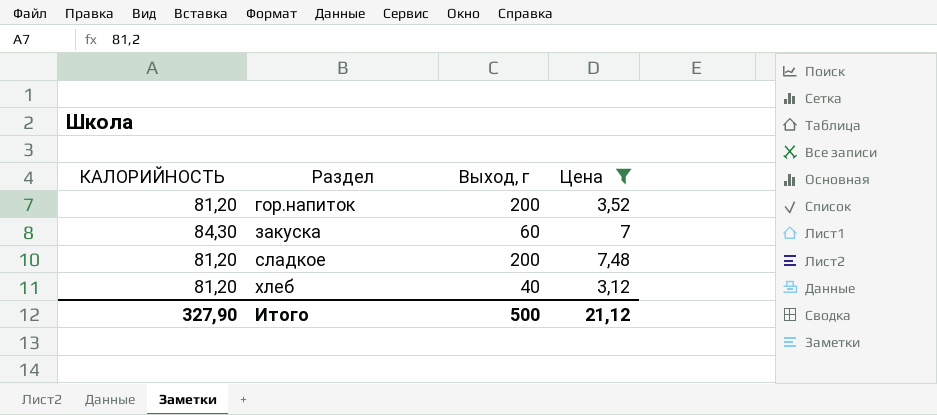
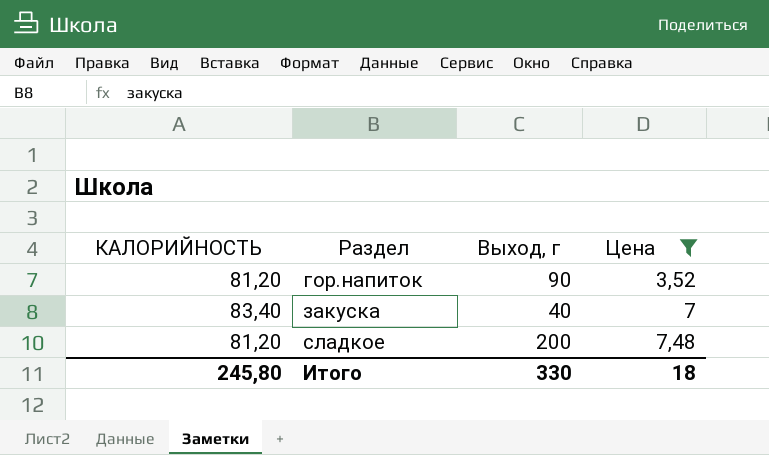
row хлеб: 81,20 | 40 | 3,12 -> none
гор.напиток | Выход, г: 200 -> 90
закуска | КАЛОРИЙНОСТЬ: 84,30 -> 83,40
закуска | Выход, г: 60 -> 40
Итого | КАЛОРИЙНОСТЬ: 327,90 -> 245,80
Итого | Выход, г: 500 -> 330
Итого | Цена: 21,12 -> 18

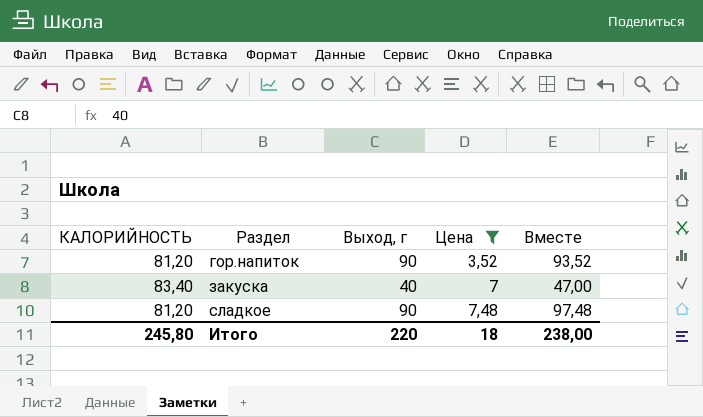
column Вместе | formula: none -> [Выход, г] + [Цена]
сладкое | Выход, г: 200 -> 90
Итого | Выход, г: 330 -> 220

